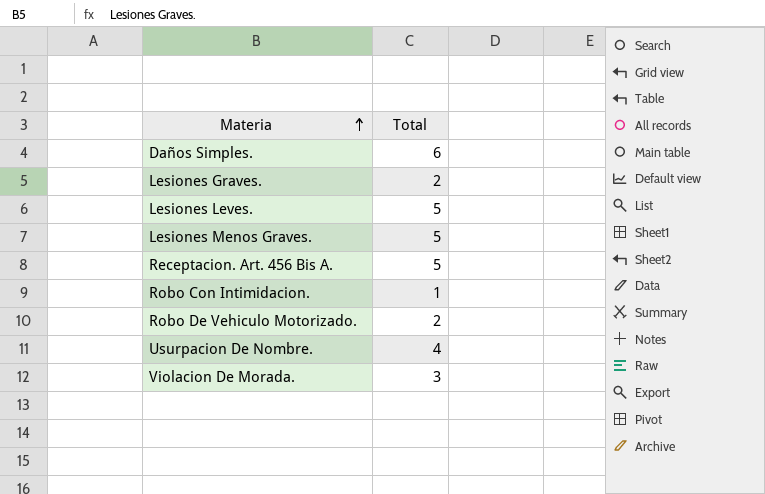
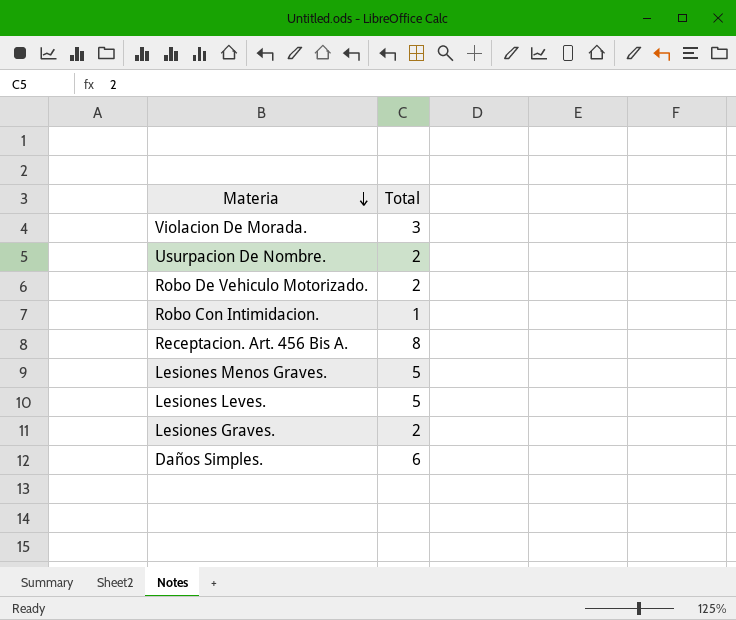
row order: Materia ascending -> Materia descending
Usurpacion De Nombre. | Total: 4 -> 2
Receptacion. Art. 456 Bis A. | Total: 5 -> 8

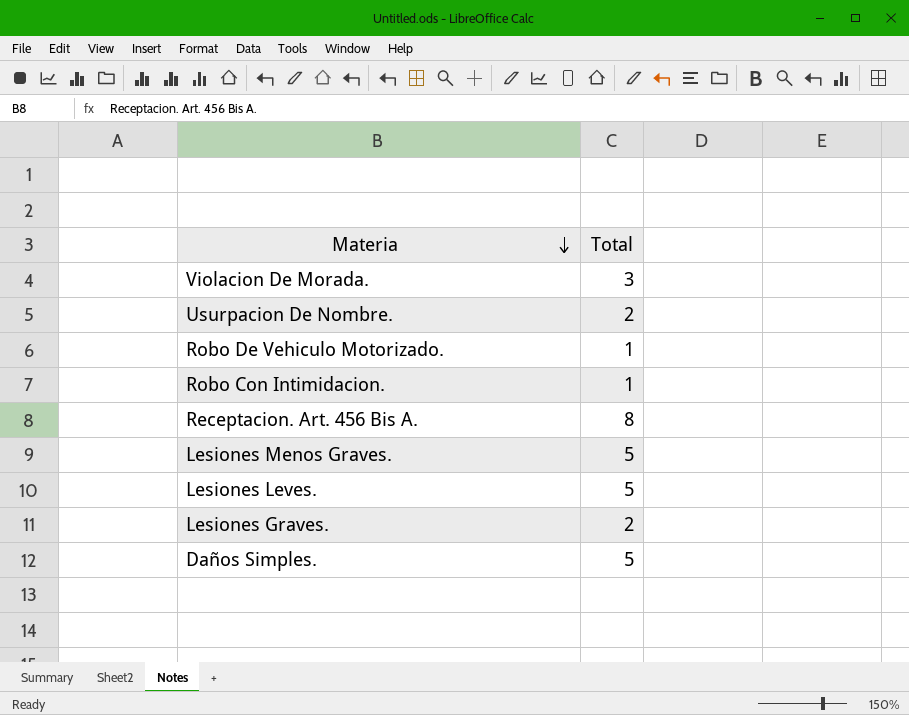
Robo De Vehiculo Motorizado. | Total: 2 -> 1
Daños Simples. | Total: 6 -> 5

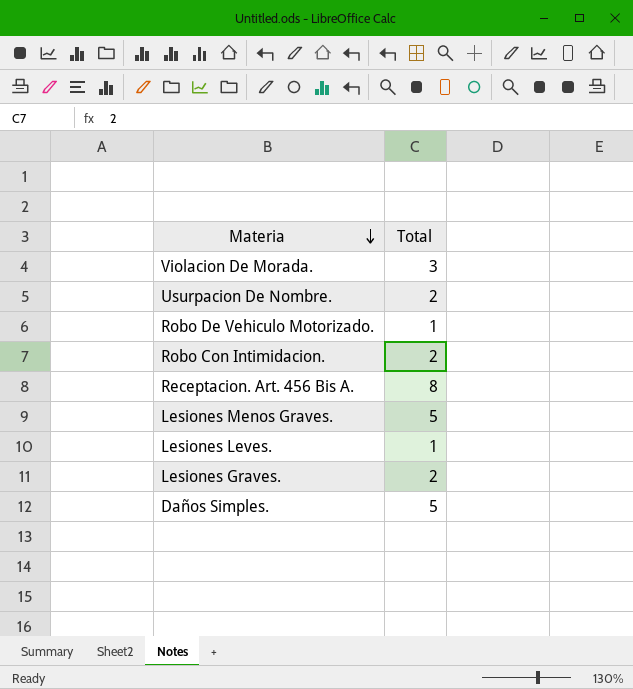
Robo Con Intimidacion. | Total: 1 -> 2
Lesiones Leves. | Total: 5 -> 1

